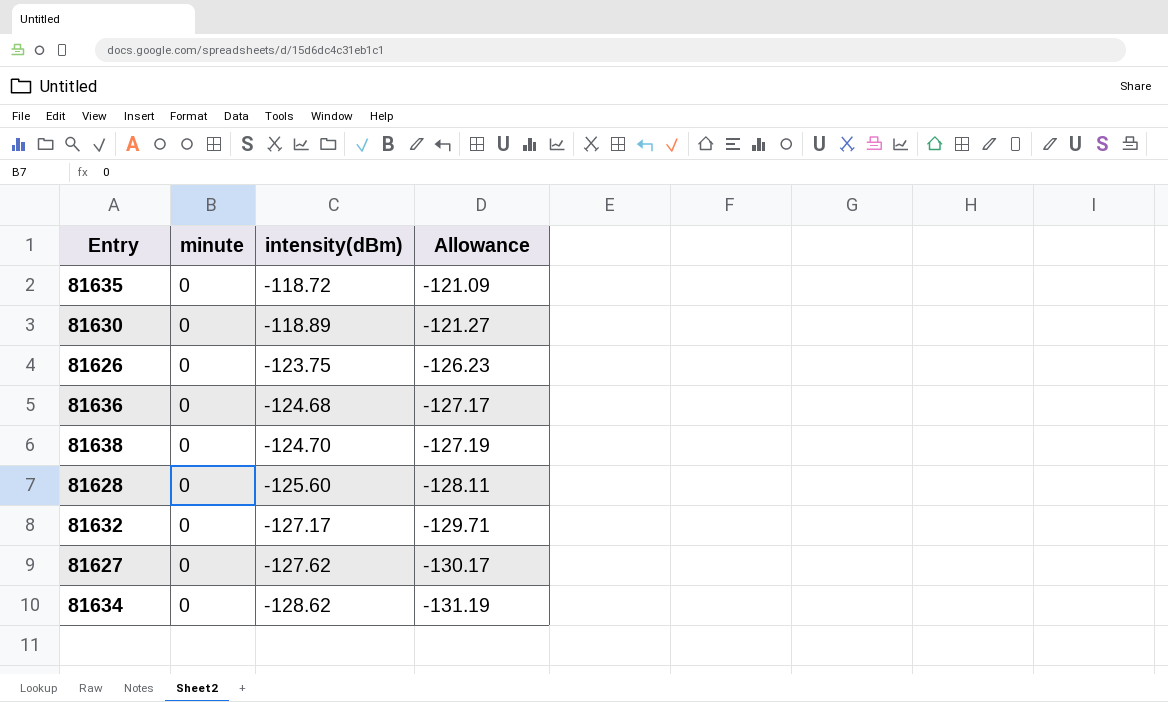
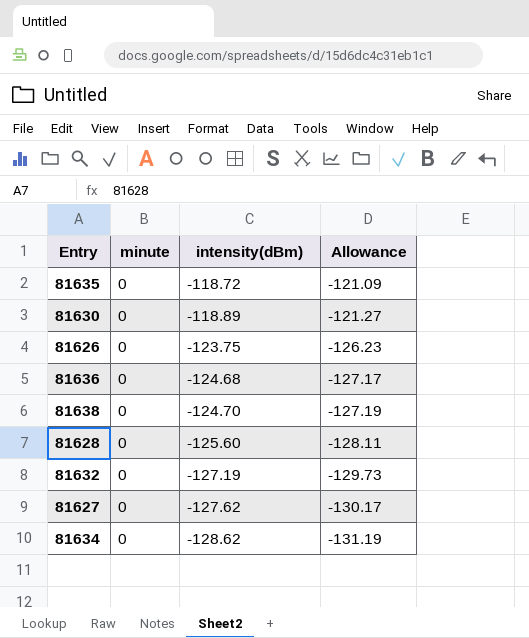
81632 | intensity(dBm): -127.17 -> -127.19
81632 | Allowance: -129.71 -> -129.73

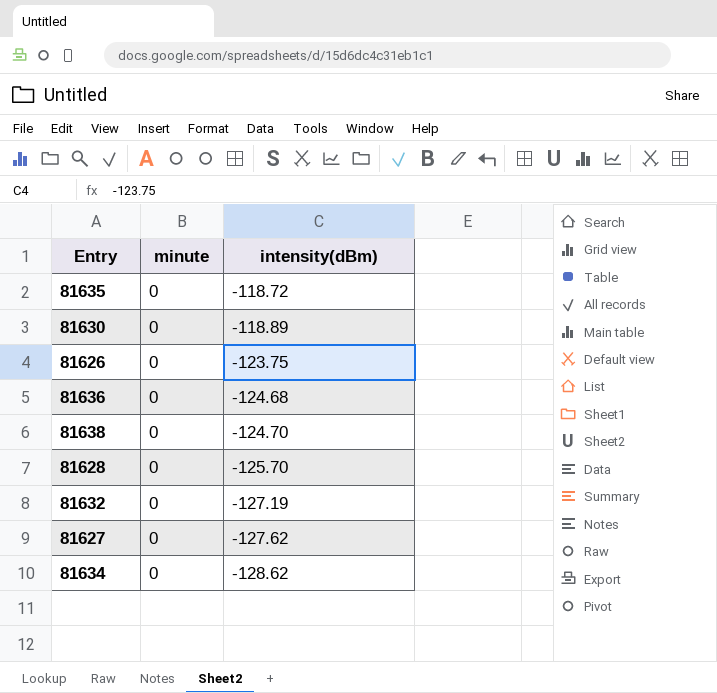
column Allowance | formula: [intensity(dBm)] * 1.02 -> none
81628 | intensity(dBm): -125.60 -> -125.70

